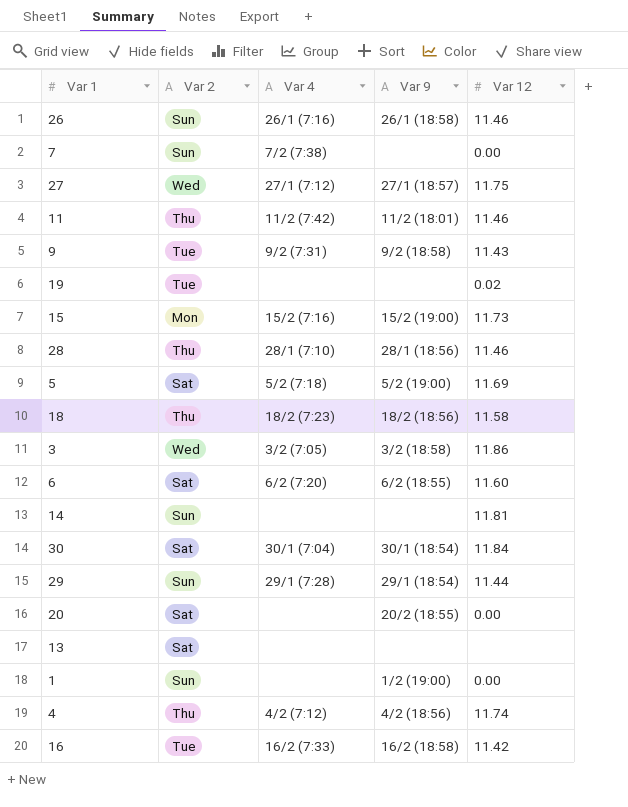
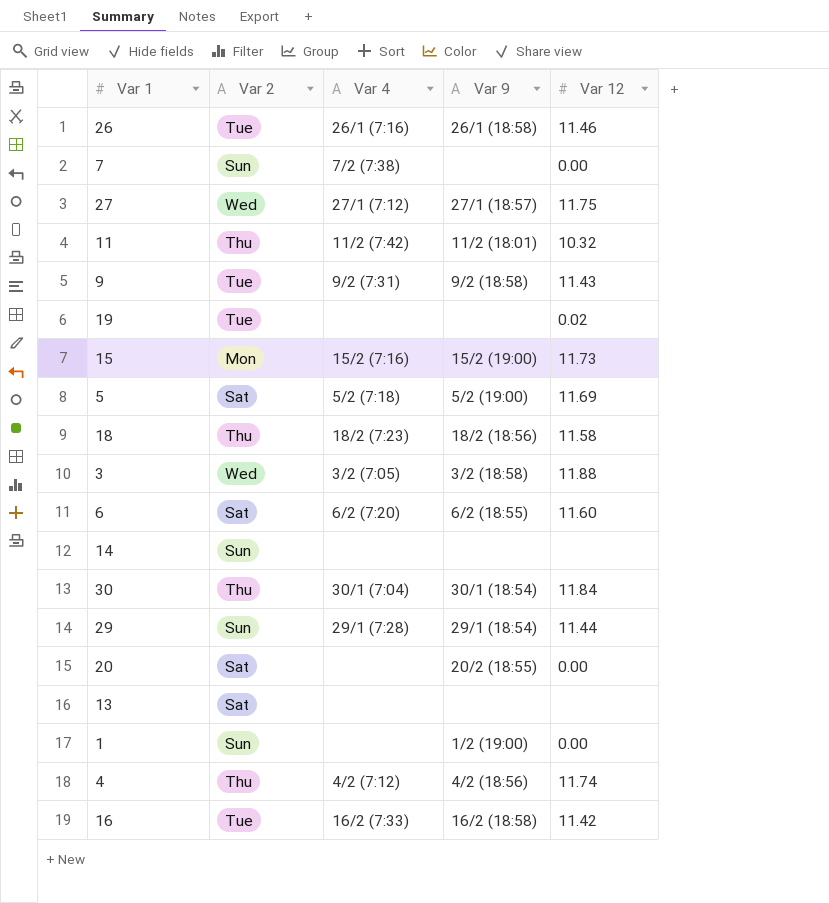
row 28: Thu | 28/1 (7:10) | 28/1 (18:56) | 11.46 -> none
26 | Var 2: Sun -> Tue
11 | Var 12: 11.46 -> 10.32
3 | Var 12: 11.86 -> 11.88
14 | Var 12: 11.81 -> none
30 | Var 2: Sat -> Thu

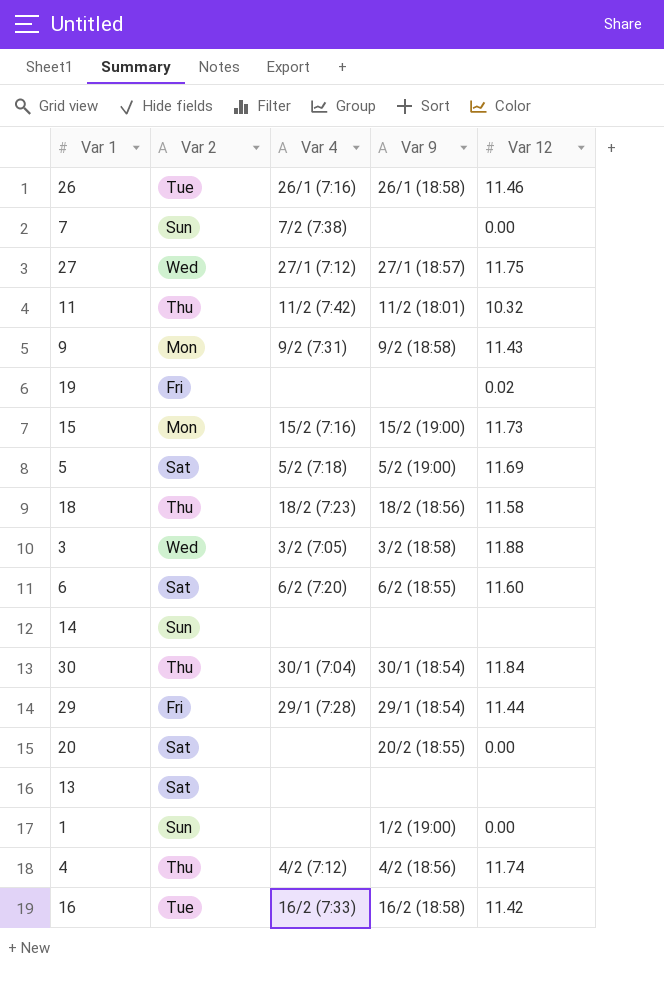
9 | Var 2: Tue -> Mon
19 | Var 2: Tue -> Fri
29 | Var 2: Sun -> Fri

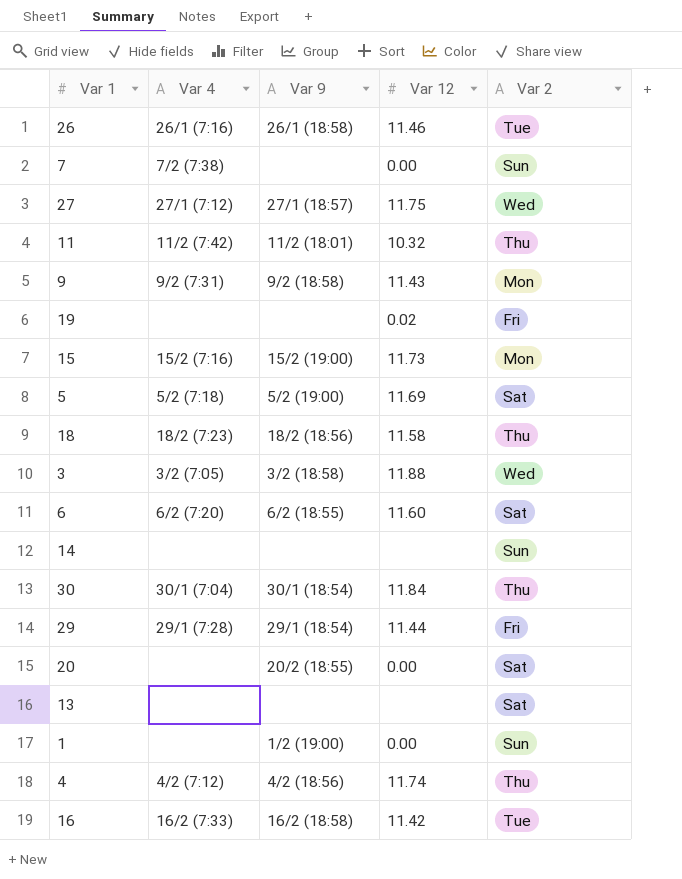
column Var 2 | position: 2 -> 5

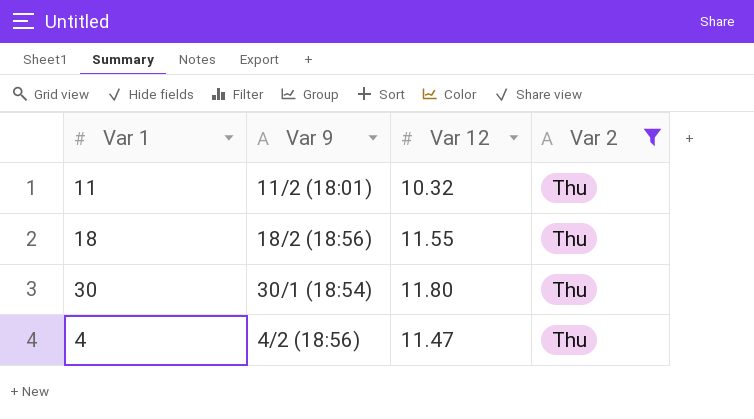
filter: none -> Var 2 = Thu
column Var 4 | position: 2 -> none
18 | Var 12: 11.58 -> 11.55
30 | Var 12: 11.84 -> 11.80
4 | Var 12: 11.74 -> 11.47

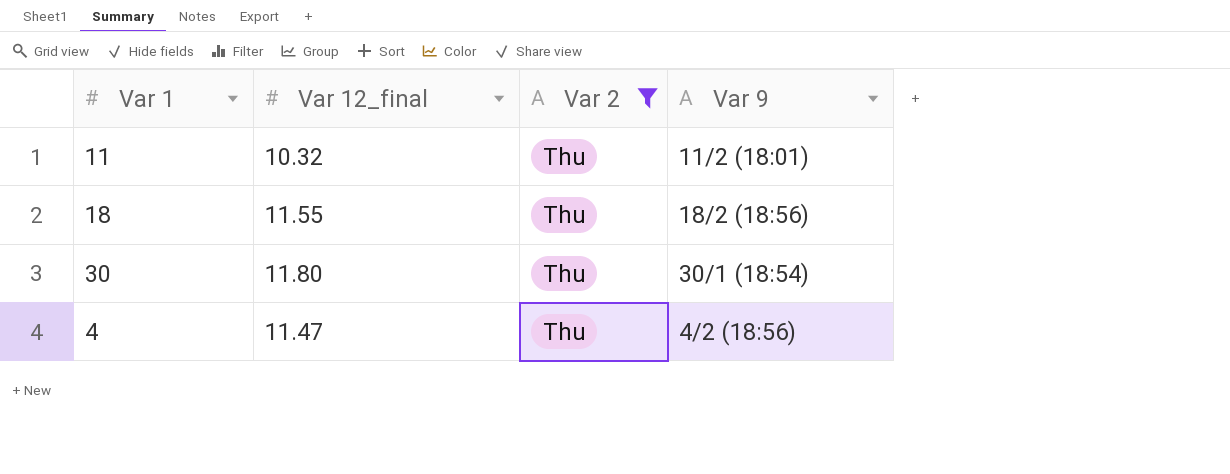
column name: Var 12 -> Var 12_final
column Var 9 | position: 2 -> 4

